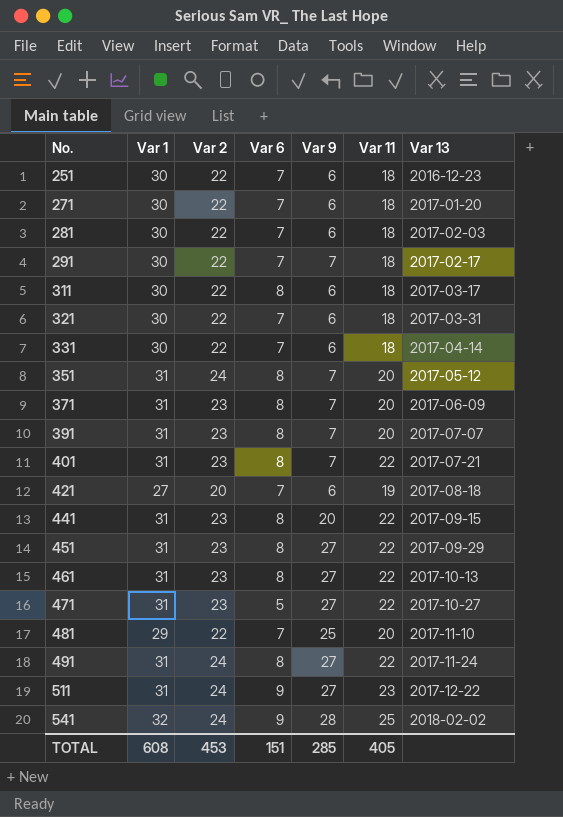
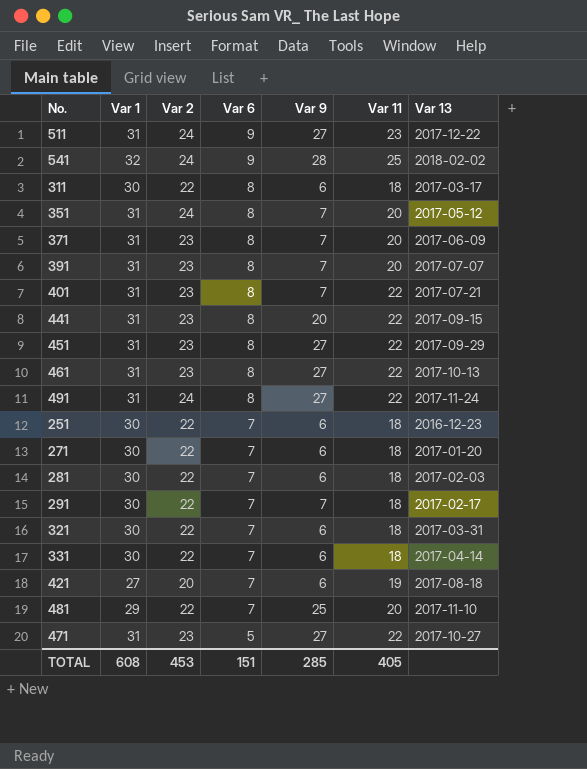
row order: No. ascending -> Var 6 descending

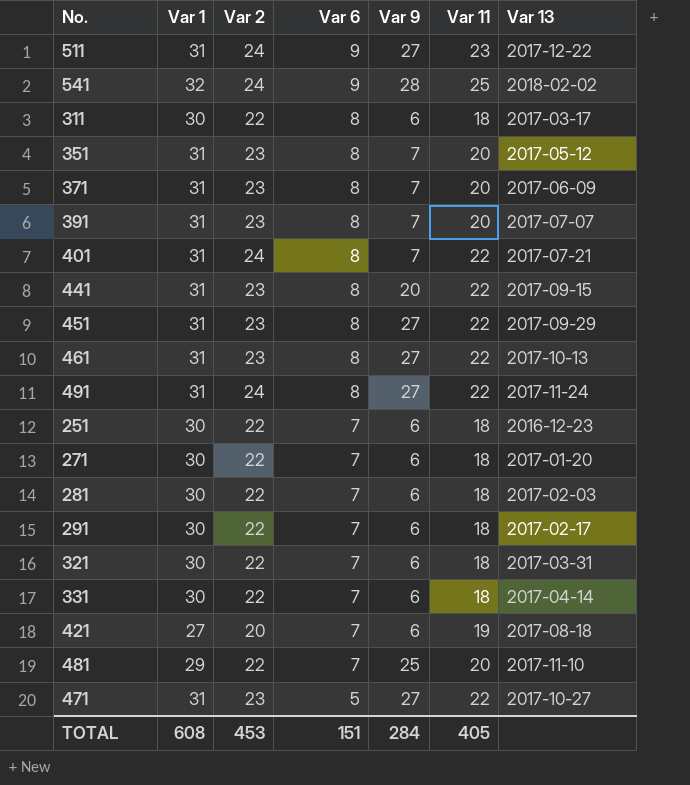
351 | Var 2: 24 -> 23
401 | Var 2: 23 -> 24
291 | Var 9: 7 -> 6
TOTAL | Var 9: 285 -> 284

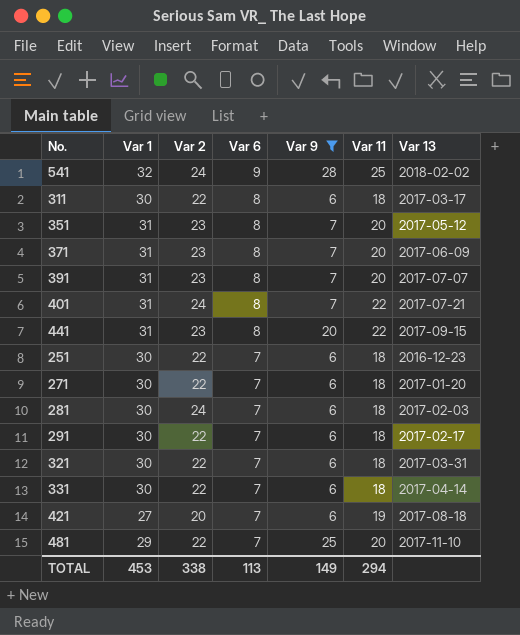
filter: none -> Var 9 != 27
281 | Var 2: 22 -> 24
TOTAL | Var 1: 608 -> 453
TOTAL | Var 2: 453 -> 338
TOTAL | Var 6: 151 -> 113
TOTAL | Var 9: 284 -> 149
TOTAL | Var 11: 405 -> 294

